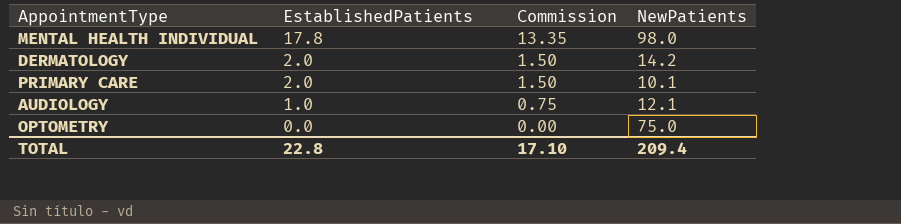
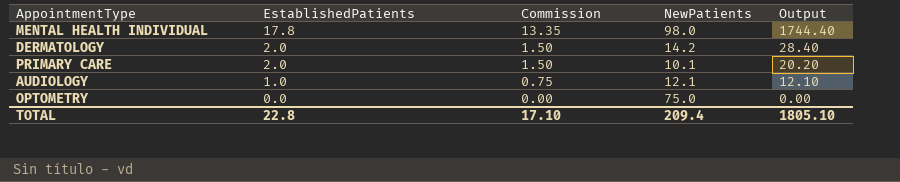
column Output | formula: none -> [EstablishedPatients] * [NewPatients]

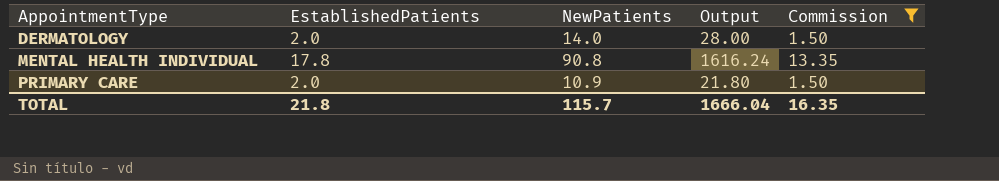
filter: none -> Commission >= 1.50
row order: EstablishedPatients descending -> AppointmentType ascending
column Commission | position: 3 -> 5
DERMATOLOGY | NewPatients: 14.2 -> 14.0
DERMATOLOGY | Output: 28.40 -> 28.00
MENTAL HEALTH INDIVIDUAL | NewPatients: 98.0 -> 90.8
MENTAL HEALTH INDIVIDUAL | Output: 1744.40 -> 1616.24
PRIMARY CARE | NewPatients: 10.1 -> 10.9
PRIMARY CARE | Output: 20.20 -> 21.80
TOTAL | EstablishedPatients: 22.8 -> 21.8
TOTAL | NewPatients: 209.4 -> 115.7
TOTAL | Output: 1805.10 -> 1666.04
TOTAL | Commission: 17.10 -> 16.35

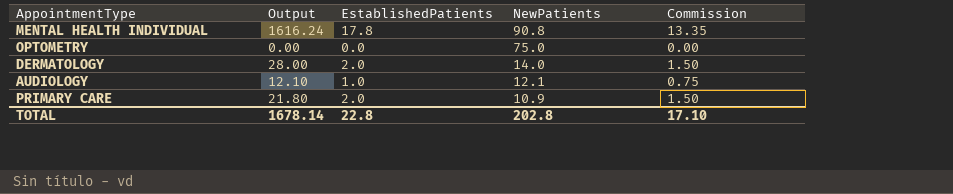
filter: Commission >= 1.50 -> none
row order: AppointmentType ascending -> NewPatients descending
column Output | position: 4 -> 2
TOTAL | Output: 1666.04 -> 1678.14
TOTAL | EstablishedPatients: 21.8 -> 22.8
TOTAL | NewPatients: 115.7 -> 202.8
TOTAL | Commission: 16.35 -> 17.10

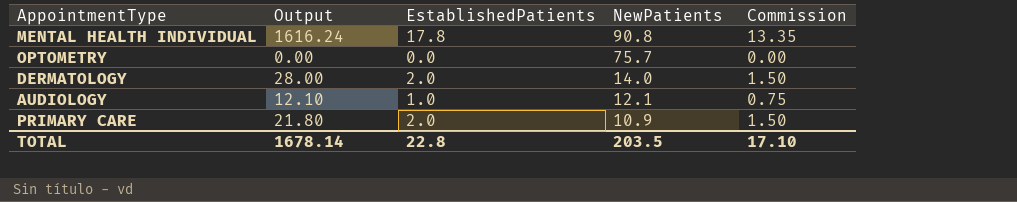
OPTOMETRY | NewPatients: 75.0 -> 75.7
TOTAL | NewPatients: 202.8 -> 203.5

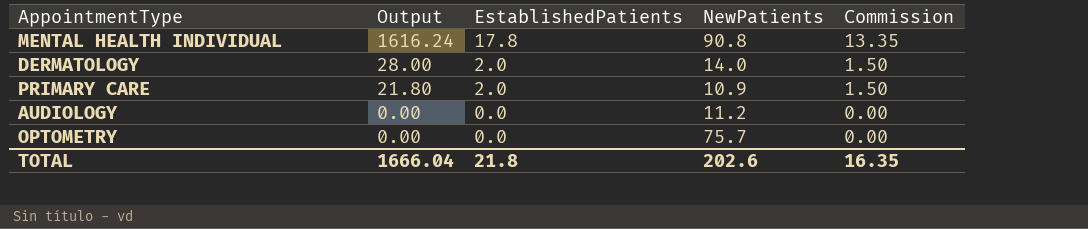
row order: NewPatients descending -> Output descending
AUDIOLOGY | Output: 12.10 -> 0.00
AUDIOLOGY | EstablishedPatients: 1.0 -> 0.0
AUDIOLOGY | NewPatients: 12.1 -> 11.2
AUDIOLOGY | Commission: 0.75 -> 0.00
TOTAL | Output: 1678.14 -> 1666.04
TOTAL | EstablishedPatients: 22.8 -> 21.8
TOTAL | NewPatients: 203.5 -> 202.6
TOTAL | Commission: 17.10 -> 16.35

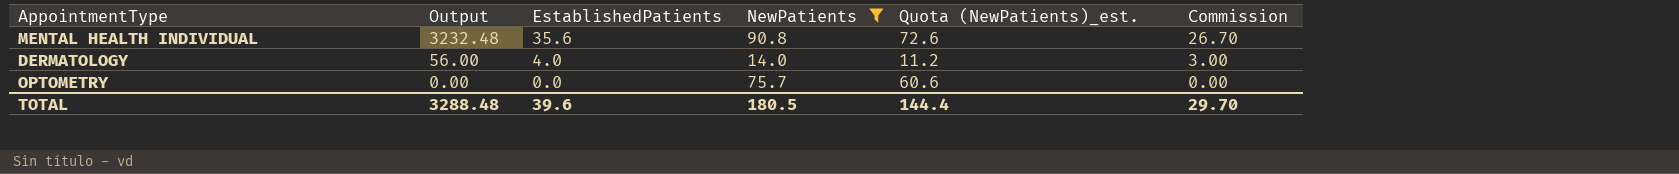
filter: none -> NewPatients >= 14.0
column Quota (NewPatients)_est. | formula: none -> [NewPatients] * 0.8
MENTAL HEALTH INDIVIDUAL | Output: 1616.24 -> 3232.48
MENTAL HEALTH INDIVIDUAL | EstablishedPatients: 17.8 -> 35.6
MENTAL HEALTH INDIVIDUAL | Commission: 13.35 -> 26.70
DERMATOLOGY | Output: 28.00 -> 56.00
DERMATOLOGY | EstablishedPatients: 2.0 -> 4.0
DERMATOLOGY | Commission: 1.50 -> 3.00
TOTAL | Output: 1666.04 -> 3288.48
TOTAL | EstablishedPatients: 21.8 -> 39.6
TOTAL | NewPatients: 202.6 -> 180.5
TOTAL | Commission: 16.35 -> 29.70

